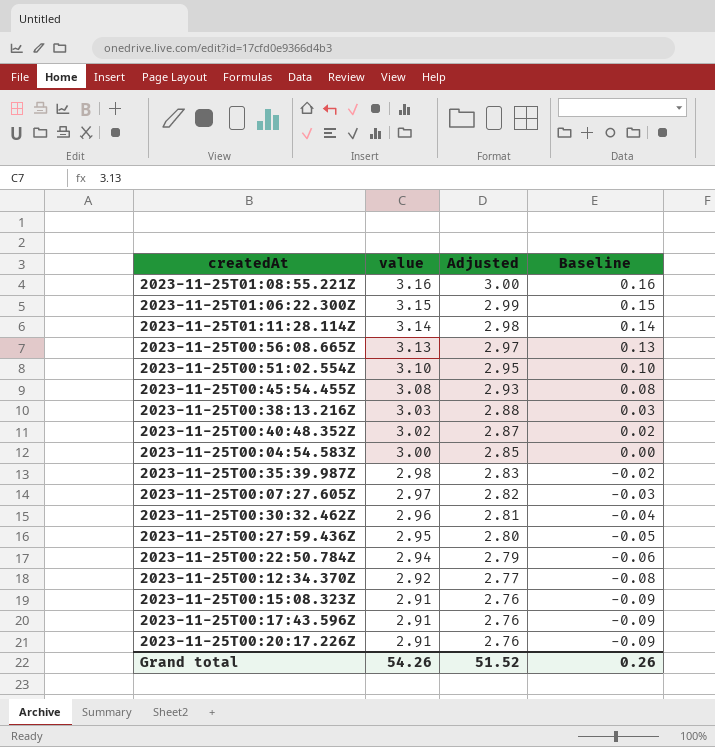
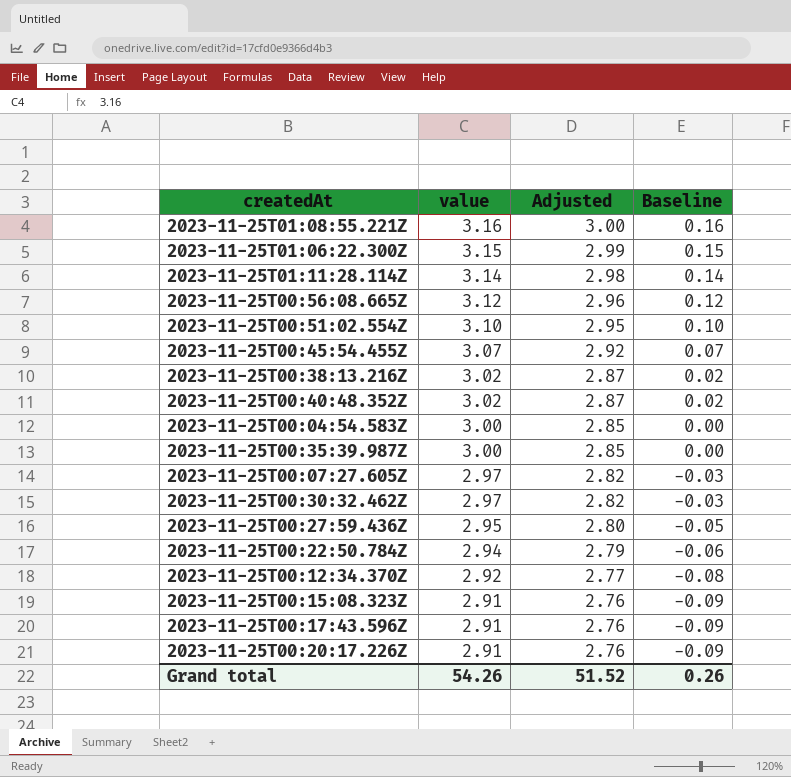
2023-11-25T00:56:08.665Z | value: 3.13 -> 3.12
2023-11-25T00:56:08.665Z | Adjusted: 2.97 -> 2.96
2023-11-25T00:56:08.665Z | Baseline: 0.13 -> 0.12
2023-11-25T00:45:54.455Z | value: 3.08 -> 3.07
2023-11-25T00:45:54.455Z | Adjusted: 2.93 -> 2.92
2023-11-25T00:45:54.455Z | Baseline: 0.08 -> 0.07
2023-11-25T00:38:13.216Z | value: 3.03 -> 3.02
2023-11-25T00:38:13.216Z | Adjusted: 2.88 -> 2.87
2023-11-25T00:38:13.216Z | Baseline: 0.03 -> 0.02
2023-11-25T00:35:39.987Z | value: 2.98 -> 3.00
2023-11-25T00:35:39.987Z | Adjusted: 2.83 -> 2.85
2023-11-25T00:35:39.987Z | Baseline: -0.02 -> 0.00
2023-11-25T00:30:32.462Z | value: 2.96 -> 2.97
2023-11-25T00:30:32.462Z | Adjusted: 2.81 -> 2.82
2023-11-25T00:30:32.462Z | Baseline: -0.04 -> -0.03

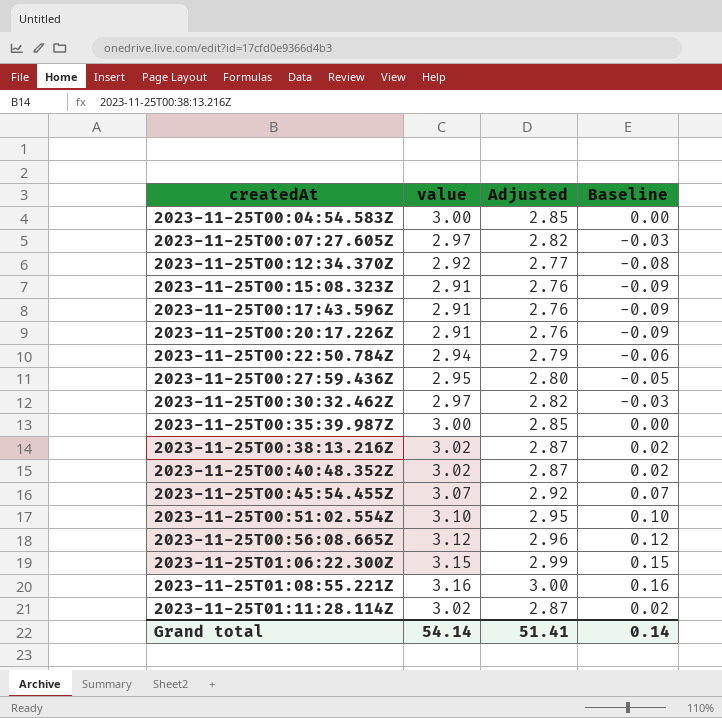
row order: value descending -> createdAt ascending
2023-11-25T01:11:28.114Z | value: 3.14 -> 3.02
2023-11-25T01:11:28.114Z | Adjusted: 2.98 -> 2.87
2023-11-25T01:11:28.114Z | Baseline: 0.14 -> 0.02
Grand total | value: 54.26 -> 54.14
Grand total | Adjusted: 51.52 -> 51.41
Grand total | Baseline: 0.26 -> 0.14

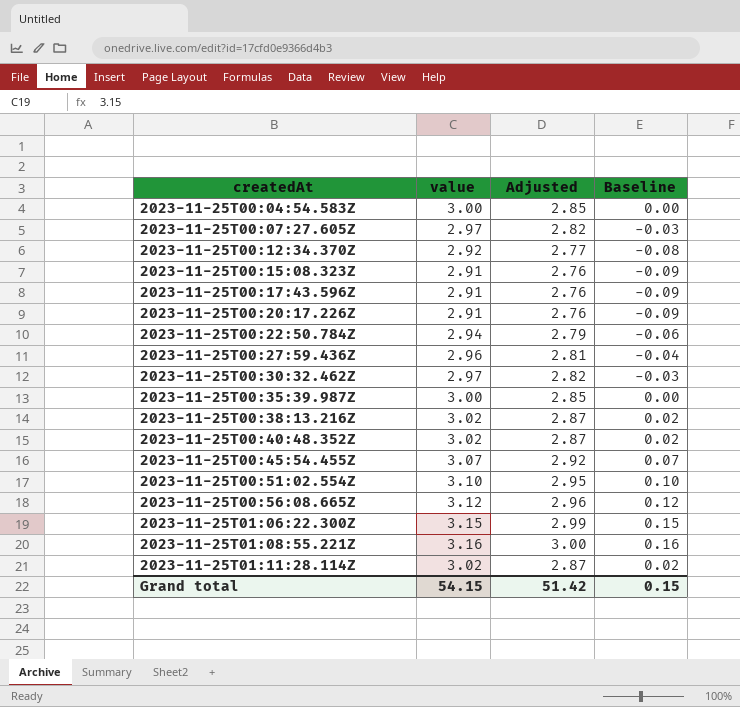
2023-11-25T00:27:59.436Z | value: 2.95 -> 2.96
2023-11-25T00:27:59.436Z | Adjusted: 2.80 -> 2.81
2023-11-25T00:27:59.436Z | Baseline: -0.05 -> -0.04
Grand total | value: 54.14 -> 54.15
Grand total | Adjusted: 51.41 -> 51.42
Grand total | Baseline: 0.14 -> 0.15

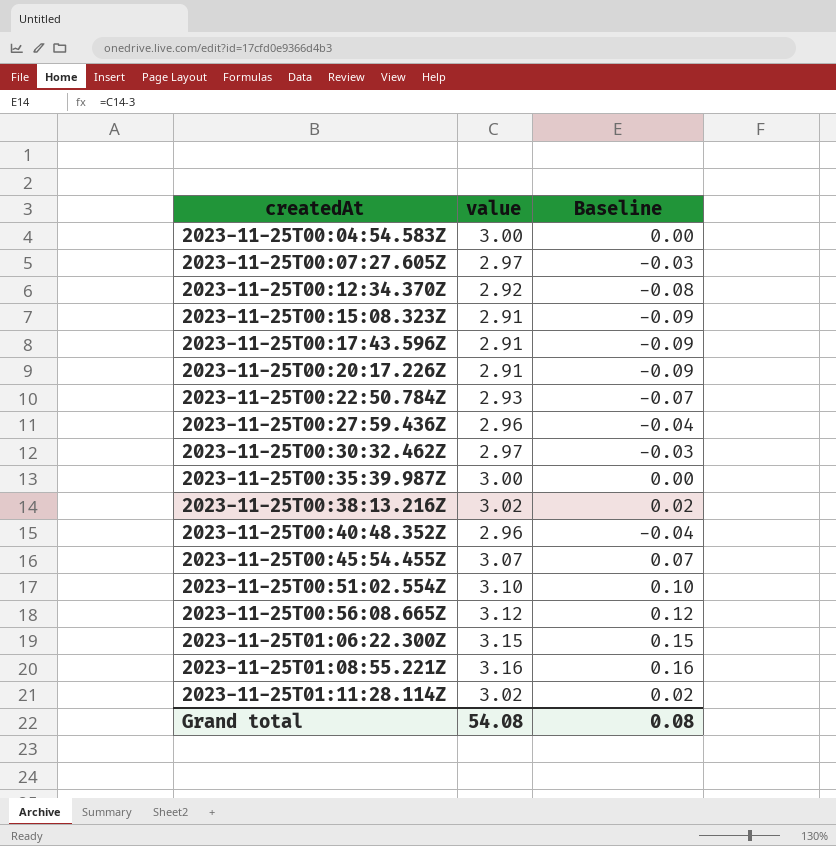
column Adjusted | formula: [value] * 0.95 -> none
2023-11-25T00:22:50.784Z | value: 2.94 -> 2.93
2023-11-25T00:22:50.784Z | Baseline: -0.06 -> -0.07
2023-11-25T00:40:48.352Z | value: 3.02 -> 2.96
2023-11-25T00:40:48.352Z | Baseline: 0.02 -> -0.04
Grand total | value: 54.15 -> 54.08
Grand total | Baseline: 0.15 -> 0.08

